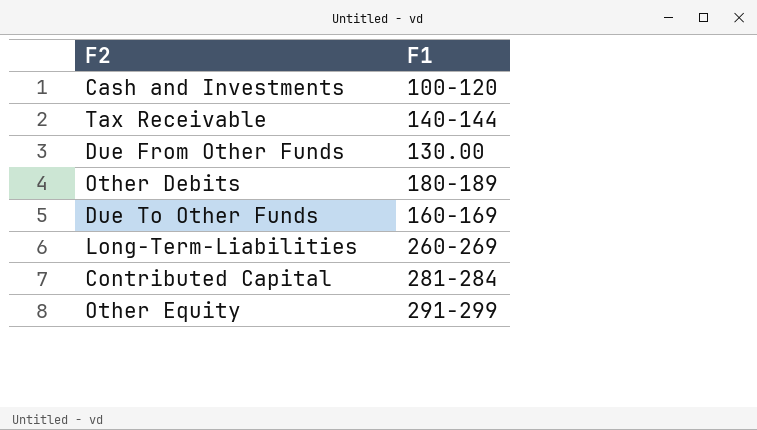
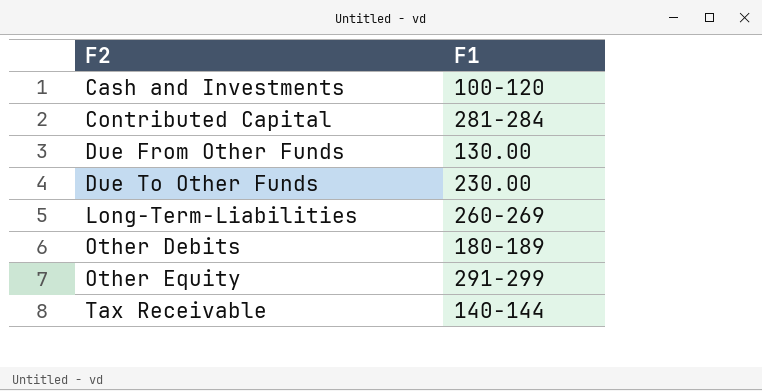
row order: none -> F2 ascending
Due To Other Funds | F1: 160-169 -> 230.00

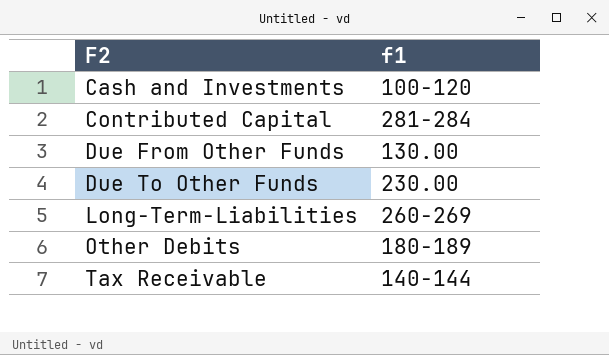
column name: F1 -> f1
row Other Equity: 291-299 -> none

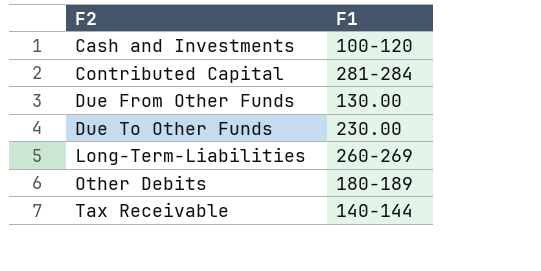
column name: f1 -> F1

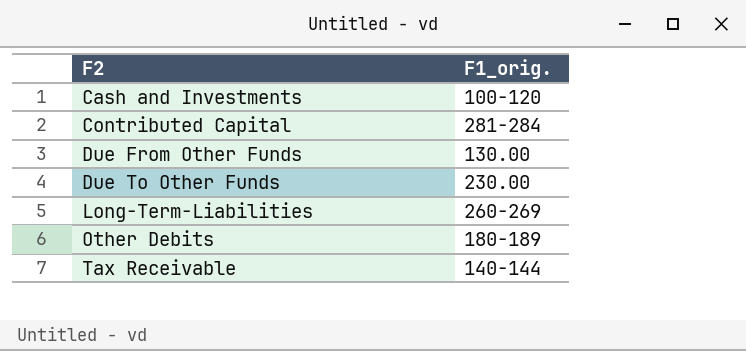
column name: F1 -> F1_orig.

